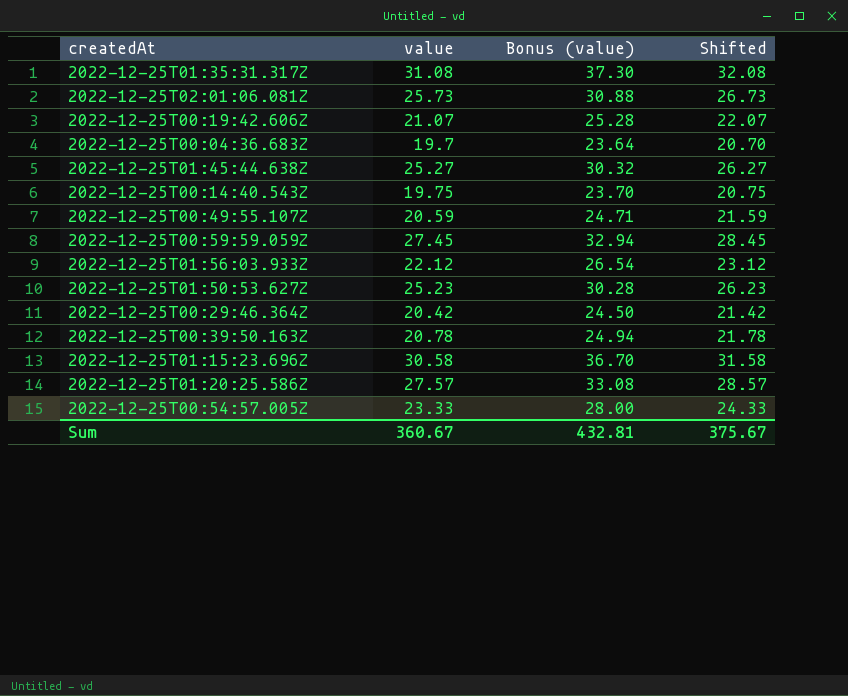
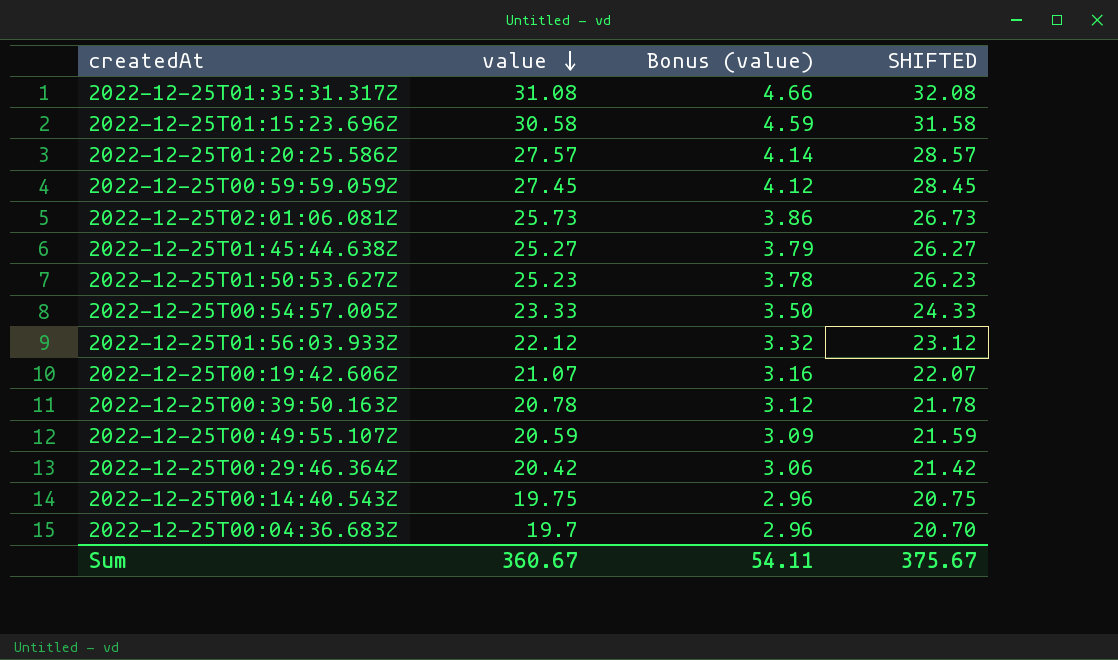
row order: none -> value descending
column Bonus (value) | formula: [value] * 1.2 -> [value] * 0.15
column name: Shifted -> SHIFTED
Sum | Bonus (value): 432.81 -> 54.11

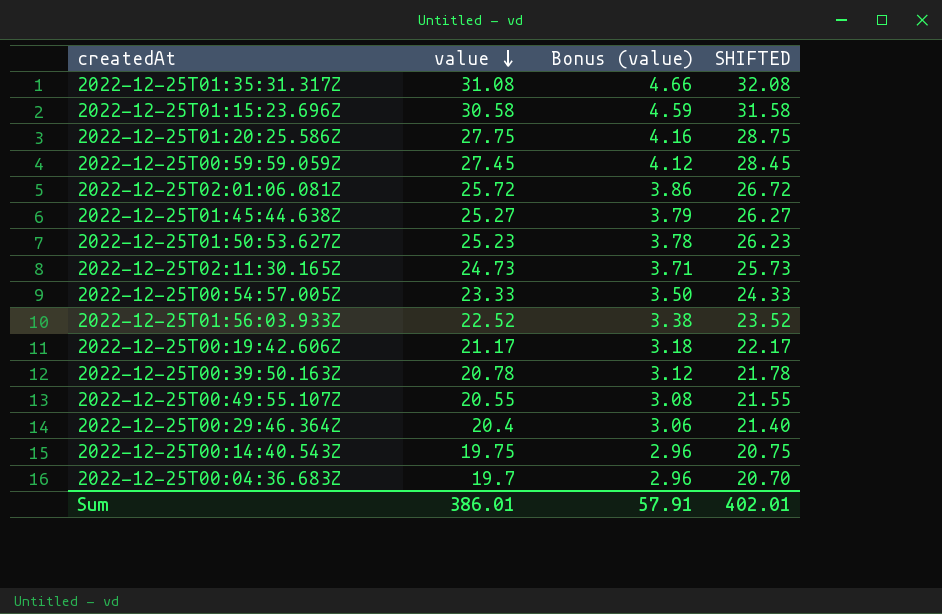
2022-12-25T01:20:25.586Z | value: 27.57 -> 27.75
2022-12-25T01:20:25.586Z | Bonus (value): 4.14 -> 4.16
2022-12-25T01:20:25.586Z | SHIFTED: 28.57 -> 28.75
2022-12-25T02:01:06.081Z | value: 25.73 -> 25.72
2022-12-25T02:01:06.081Z | SHIFTED: 26.73 -> 26.72
row 2022-12-25T02:11:30.165Z: none -> 24.73 | 3.71 | 25.73
2022-12-25T01:56:03.933Z | value: 22.12 -> 22.52
2022-12-25T01:56:03.933Z | Bonus (value): 3.32 -> 3.38
2022-12-25T01:56:03.933Z | SHIFTED: 23.12 -> 23.52
2022-12-25T00:19:42.606Z | value: 21.07 -> 21.17
2022-12-25T00:19:42.606Z | Bonus (value): 3.16 -> 3.18
2022-12-25T00:19:42.606Z | SHIFTED: 22.07 -> 22.17
2022-12-25T00:49:55.107Z | value: 20.59 -> 20.55
2022-12-25T00:49:55.107Z | Bonus (value): 3.09 -> 3.08
2022-12-25T00:49:55.107Z | SHIFTED: 21.59 -> 21.55
2022-12-25T00:29:46.364Z | value: 20.42 -> 20.4
2022-12-25T00:29:46.364Z | SHIFTED: 21.42 -> 21.40
Sum | value: 360.67 -> 386.01
Sum | Bonus (value): 54.11 -> 57.91
Sum | SHIFTED: 375.67 -> 402.01

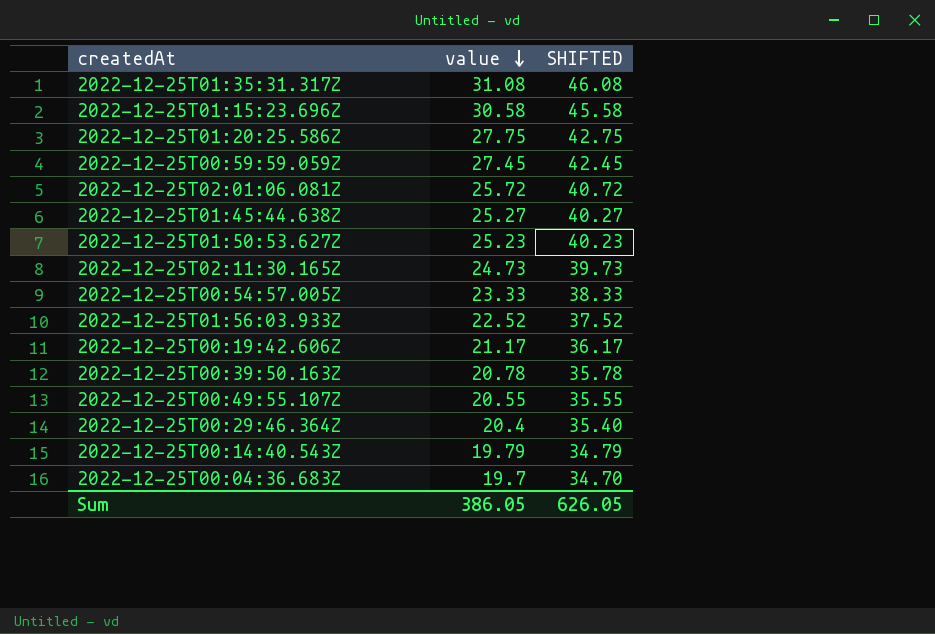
column Bonus (value) | formula: [value] * 0.15 -> none
column SHIFTED | formula: [value] + 1 -> [value] + 15
2022-12-25T00:14:40.543Z | value: 19.75 -> 19.79
Sum | value: 386.01 -> 386.05
Sum | SHIFTED: 402.01 -> 626.05

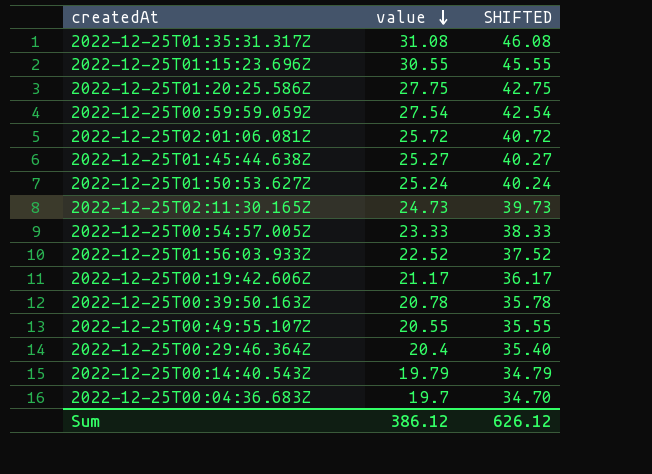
2022-12-25T01:15:23.696Z | value: 30.58 -> 30.55
2022-12-25T01:15:23.696Z | SHIFTED: 45.58 -> 45.55
2022-12-25T00:59:59.059Z | value: 27.45 -> 27.54
2022-12-25T00:59:59.059Z | SHIFTED: 42.45 -> 42.54
2022-12-25T01:50:53.627Z | value: 25.23 -> 25.24
2022-12-25T01:50:53.627Z | SHIFTED: 40.23 -> 40.24
Sum | value: 386.05 -> 386.12
Sum | SHIFTED: 626.05 -> 626.12

